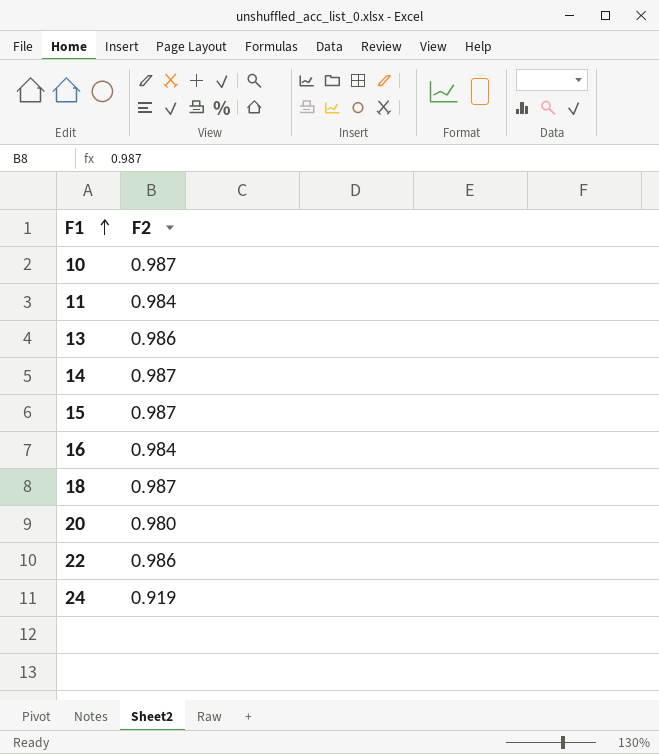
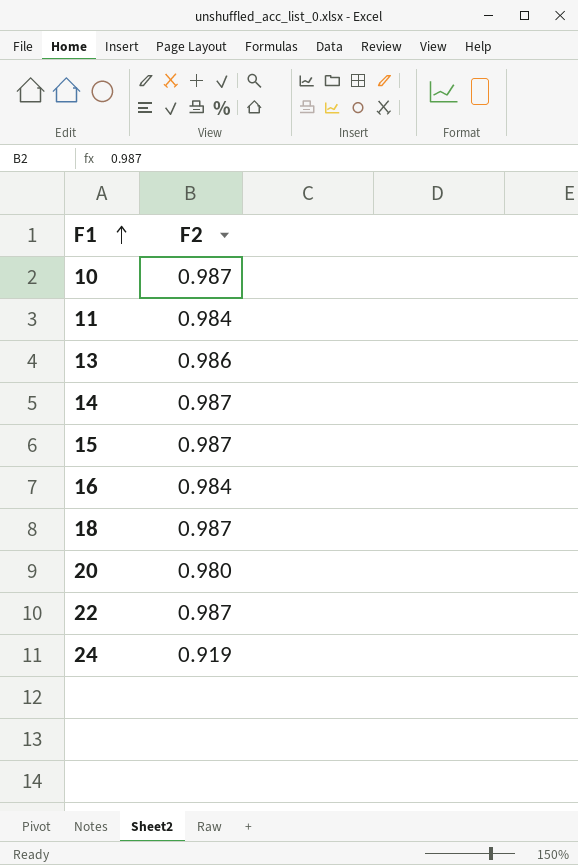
22 | F2: 0.986 -> 0.987

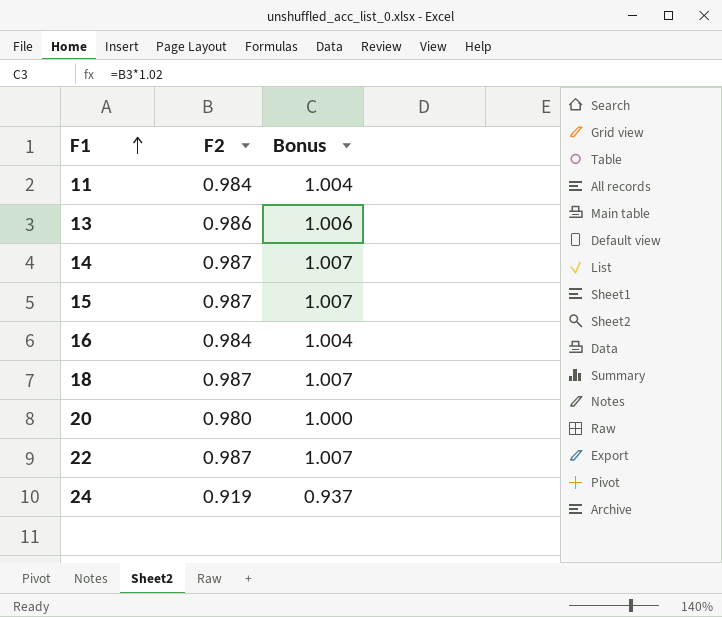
column Bonus | formula: none -> [F2] * 1.02
row 10: 0.987 -> none

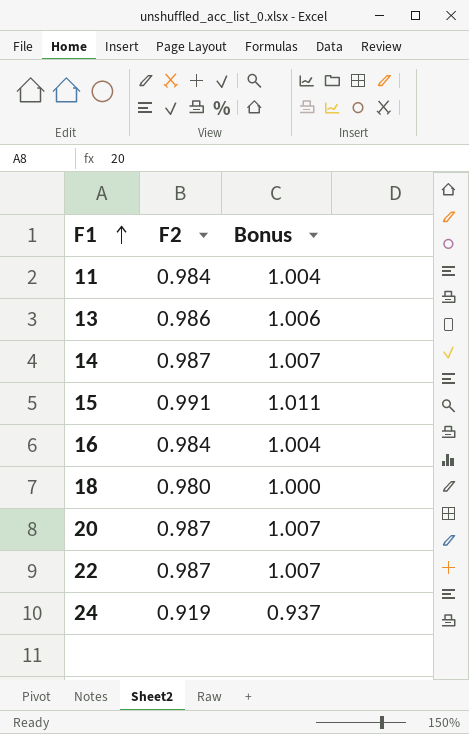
15 | F2: 0.987 -> 0.991
15 | Bonus: 1.007 -> 1.011
18 | F2: 0.987 -> 0.980
18 | Bonus: 1.007 -> 1.000
20 | F2: 0.980 -> 0.987
20 | Bonus: 1.000 -> 1.007

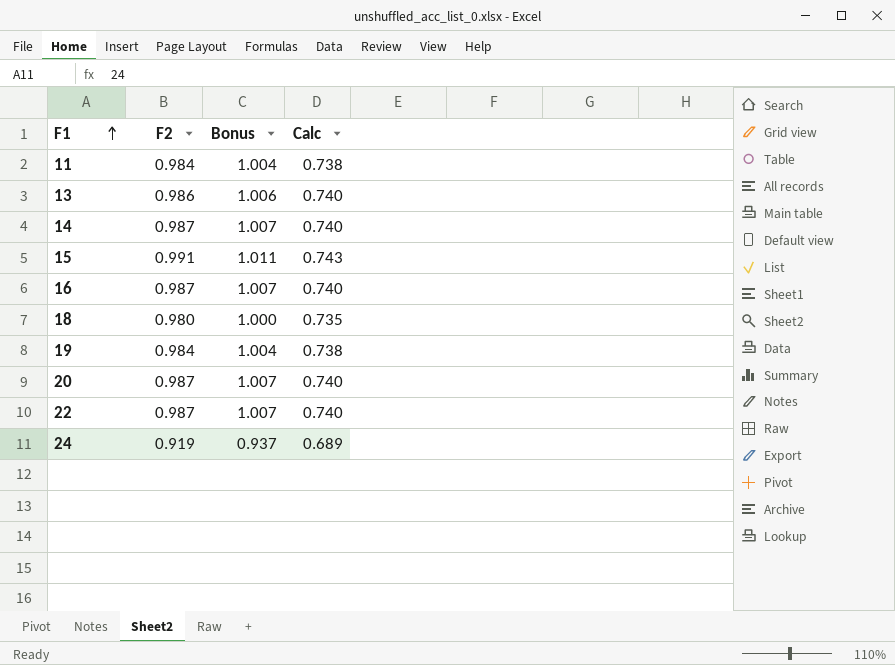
column Calc | formula: none -> [F2] * 0.75
16 | F2: 0.984 -> 0.987
16 | Bonus: 1.004 -> 1.007
row 19: none -> 0.984 | 1.004 | 0.738

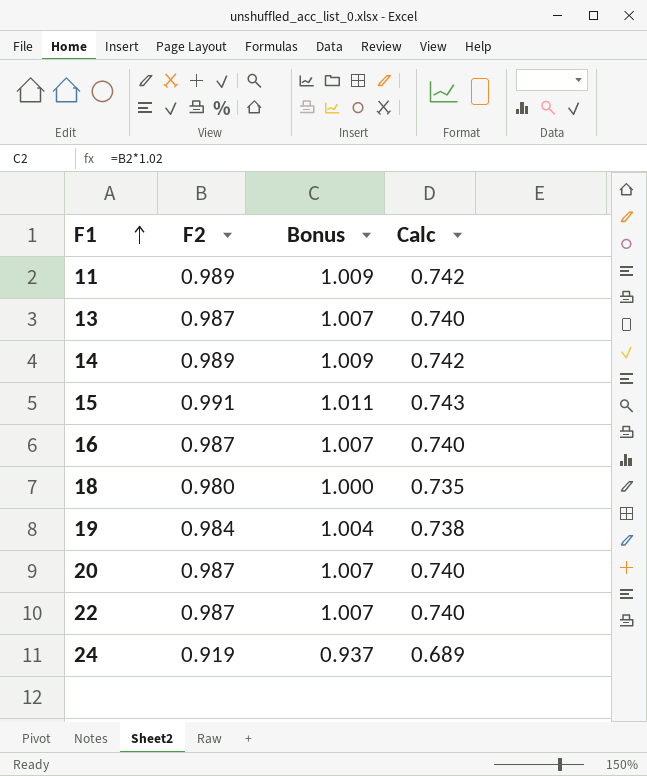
11 | F2: 0.984 -> 0.989
11 | Bonus: 1.004 -> 1.009
11 | Calc: 0.738 -> 0.742
13 | F2: 0.986 -> 0.987
13 | Bonus: 1.006 -> 1.007
14 | F2: 0.987 -> 0.989
14 | Bonus: 1.007 -> 1.009
14 | Calc: 0.740 -> 0.742

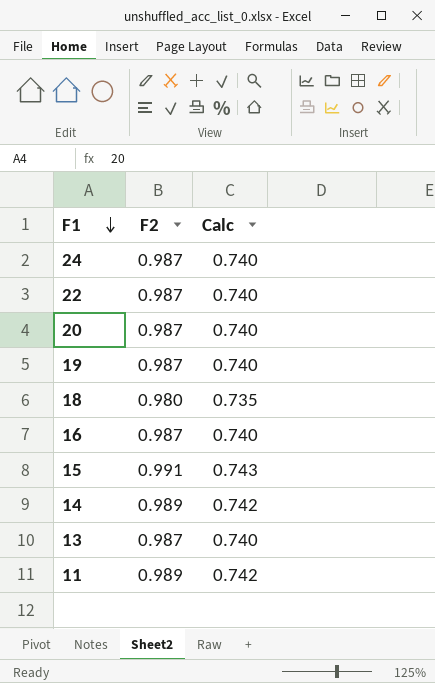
row order: F1 ascending -> F1 descending
column Bonus | formula: [F2] * 1.02 -> none
24 | F2: 0.919 -> 0.987
24 | Calc: 0.689 -> 0.740
19 | F2: 0.984 -> 0.987
19 | Calc: 0.738 -> 0.740

